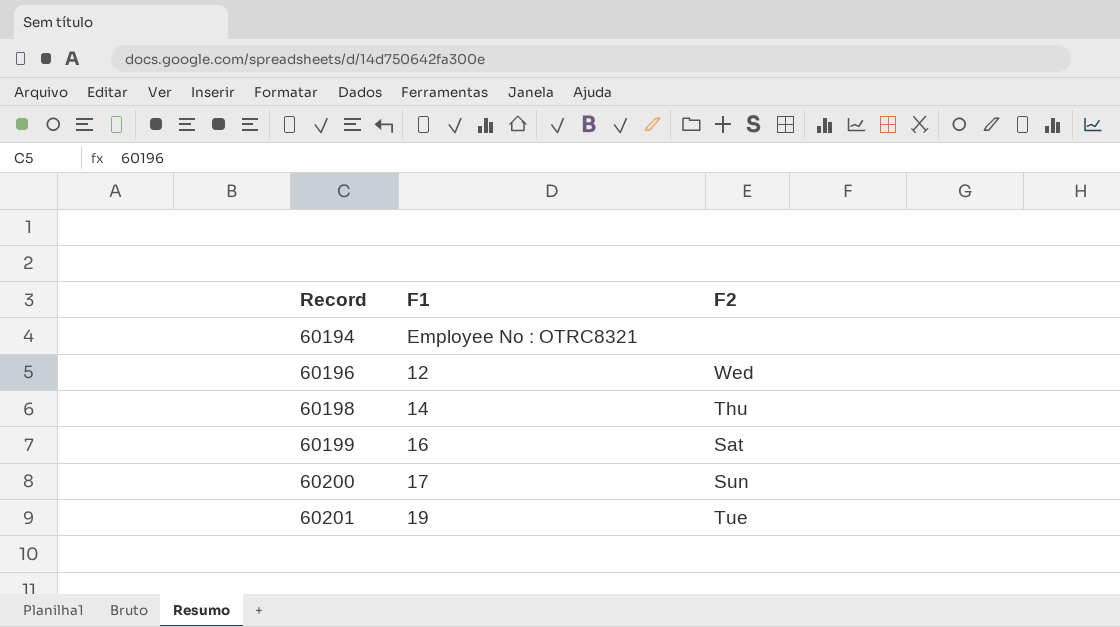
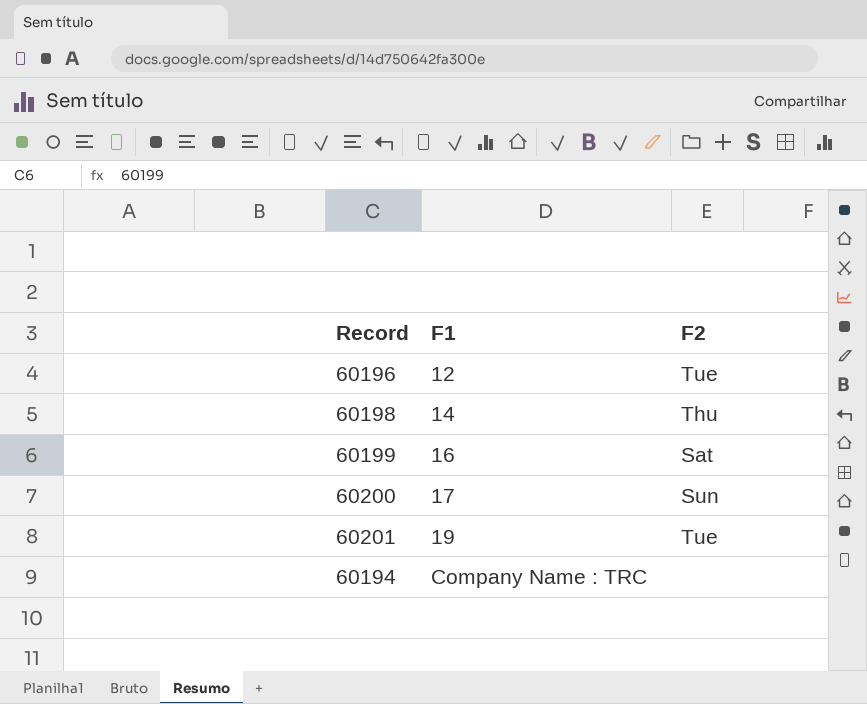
row order: Record ascending -> F1 ascending
60196 | F2: Wed -> Tue
60194 | F1: Employee No : OTRC8321 -> Company Name : TRC

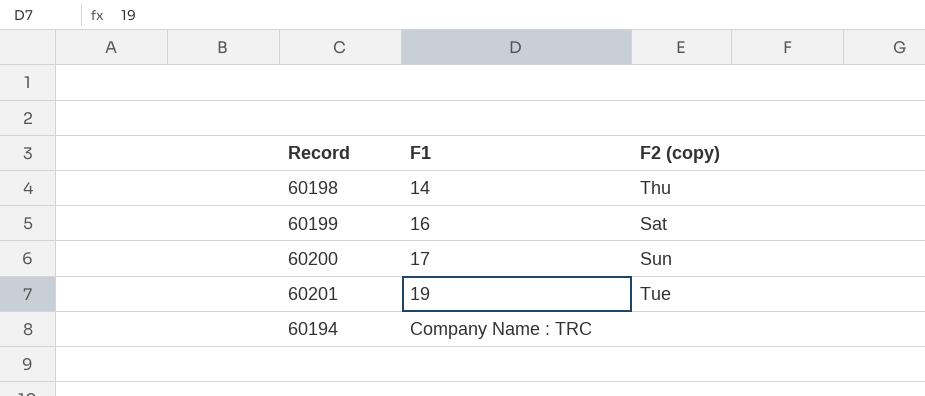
column name: F2 -> F2 (copy)
row 60196: 12 | Tue -> none

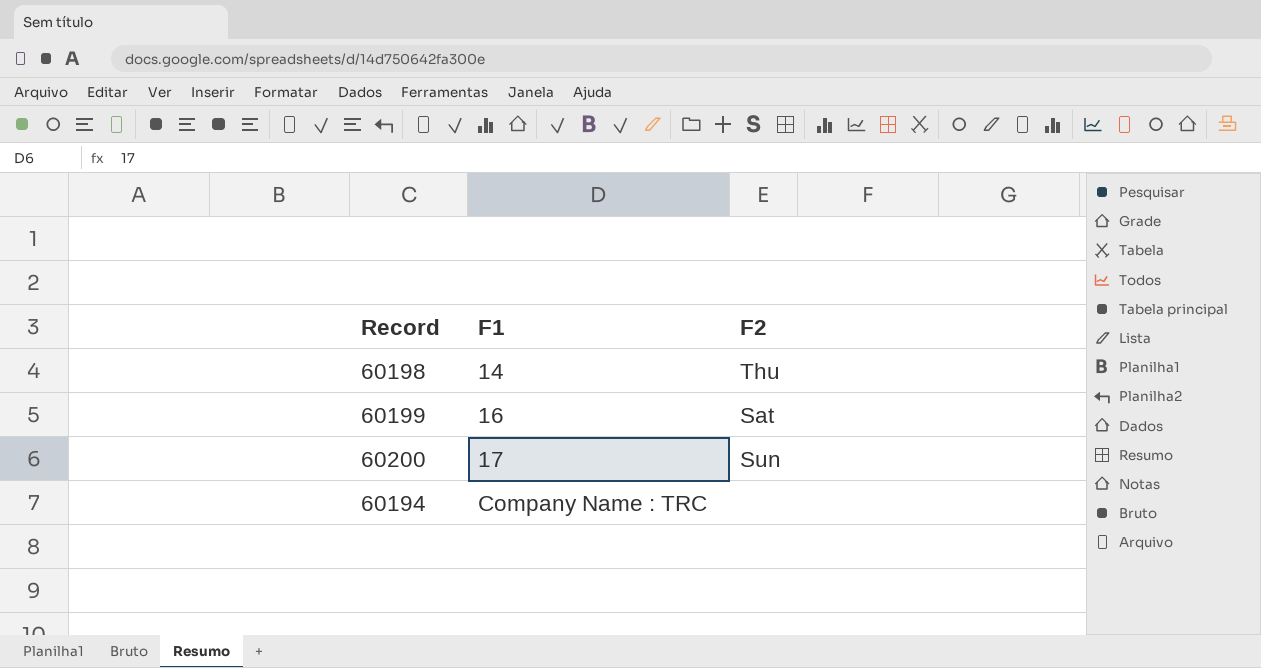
column name: F2 (copy) -> F2
row 60201: 19 | Tue -> none

